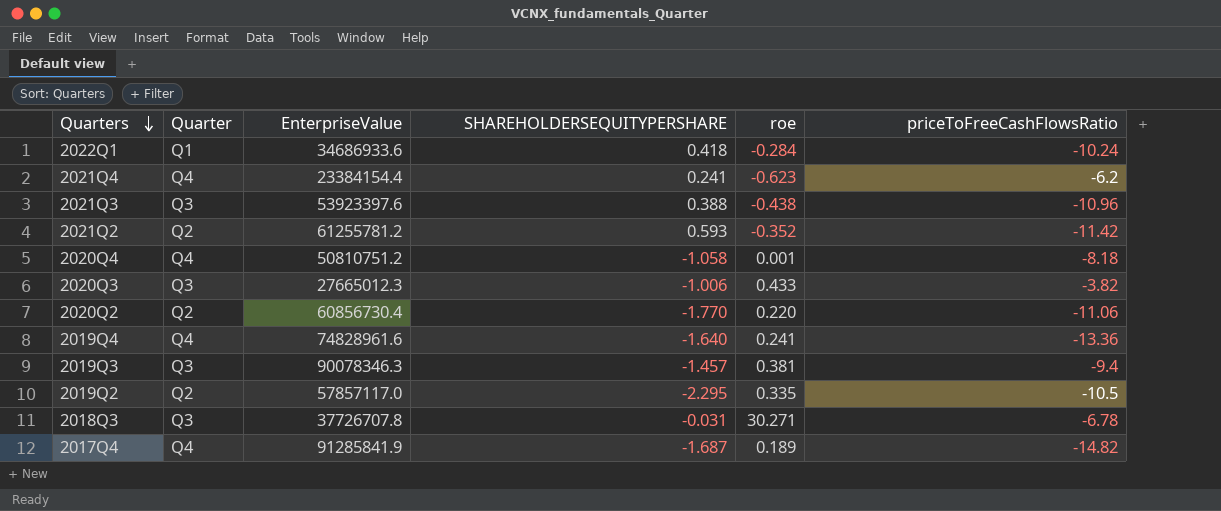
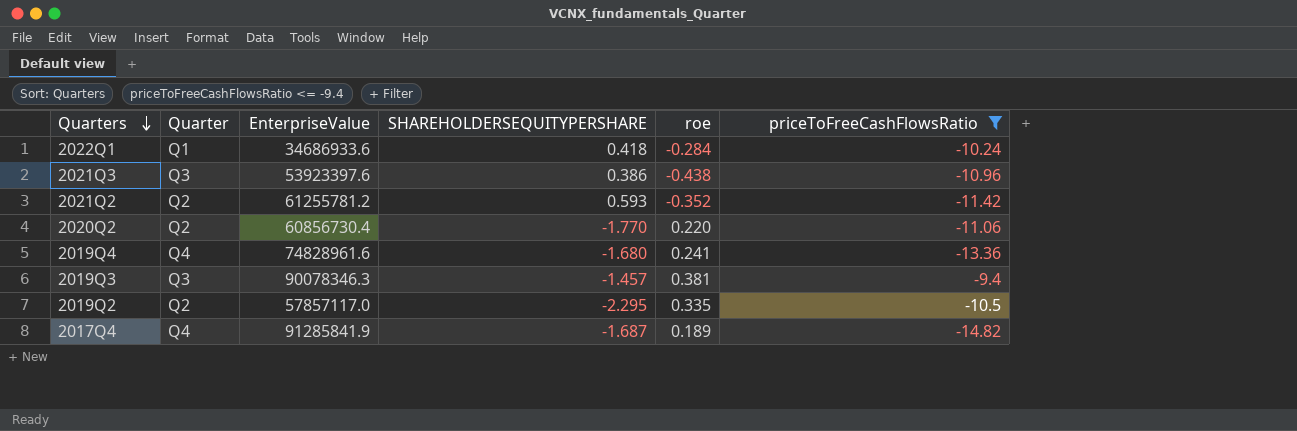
filter: none -> priceToFreeCashFlowsRatio <= -9.4
2021Q3 | SHAREHOLDERSEQUITYPERSHARE: 0.388 -> 0.386
2019Q4 | SHAREHOLDERSEQUITYPERSHARE: -1.640 -> -1.680

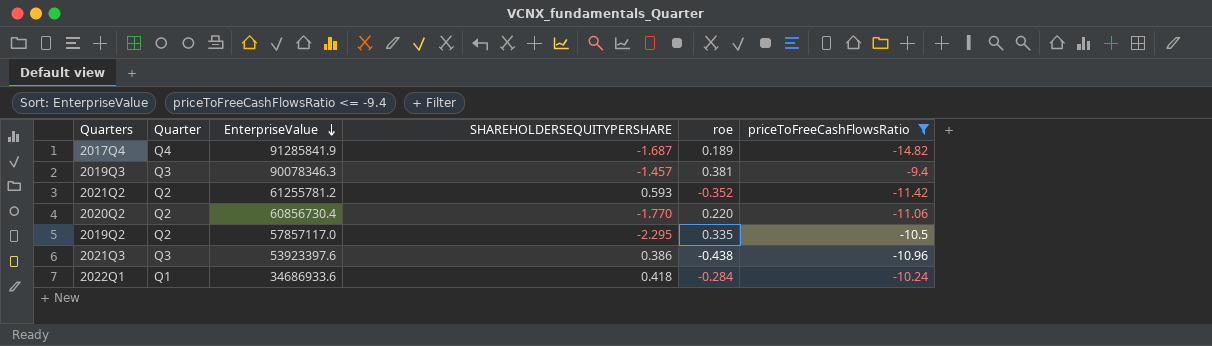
row order: Quarters descending -> EnterpriseValue descending
row 2019Q4: Q4 | 74828961.6 | -1.680 | 0.241 | -13.36 -> none

